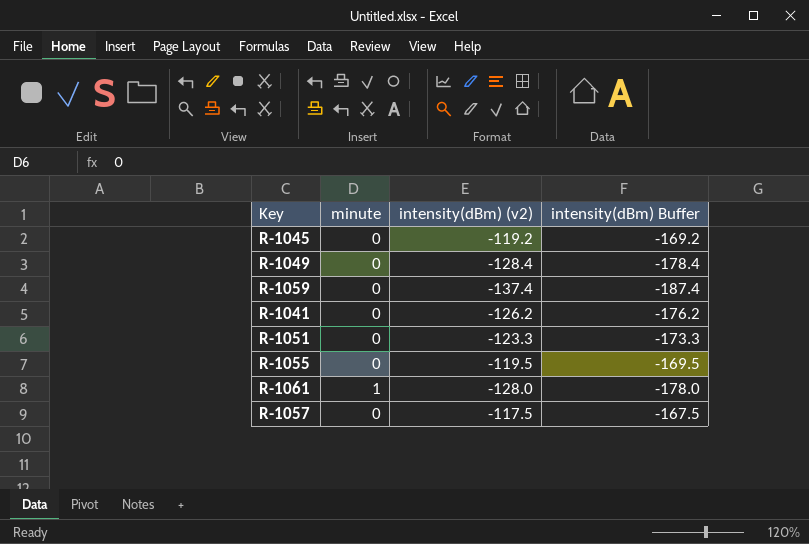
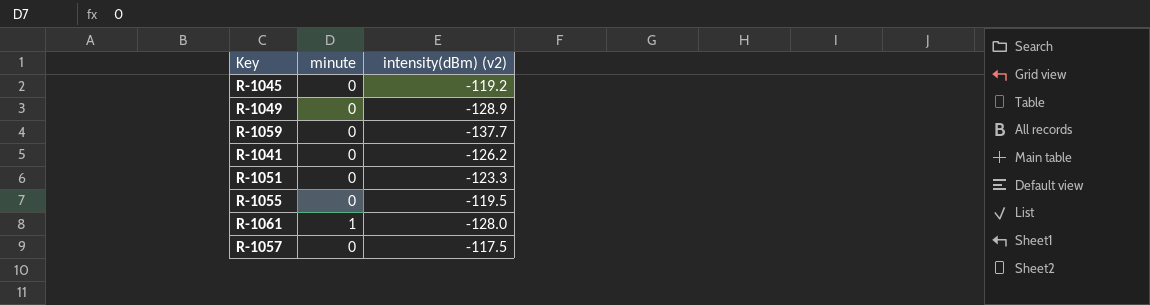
column intensity(dBm) Buffer | formula: [intensity(dBm) (v2)] - 50 -> none
R-1049 | intensity(dBm) (v2): -128.4 -> -128.9
R-1059 | intensity(dBm) (v2): -137.4 -> -137.7

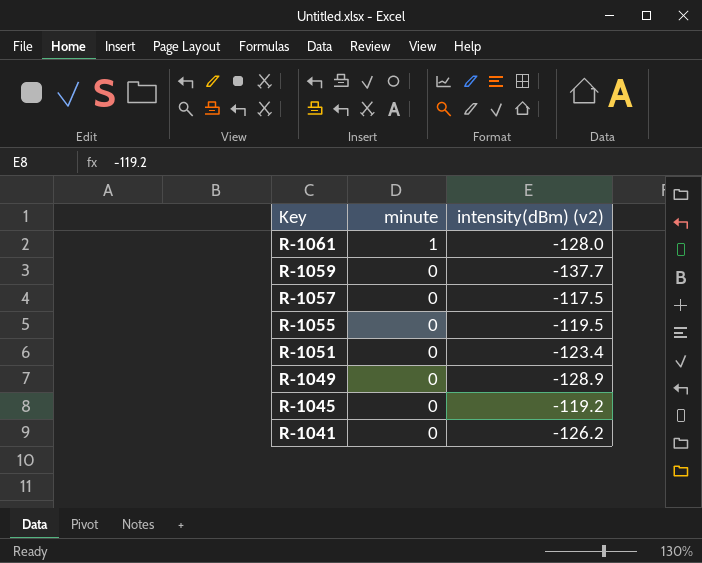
row order: none -> Key descending
R-1051 | intensity(dBm) (v2): -123.3 -> -123.4

